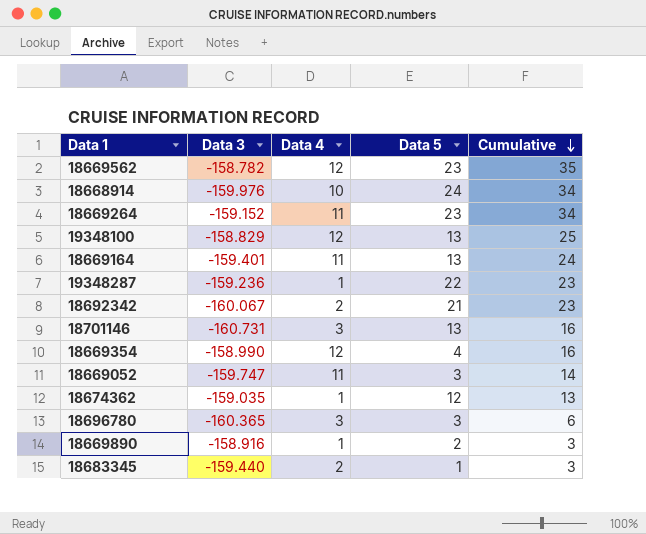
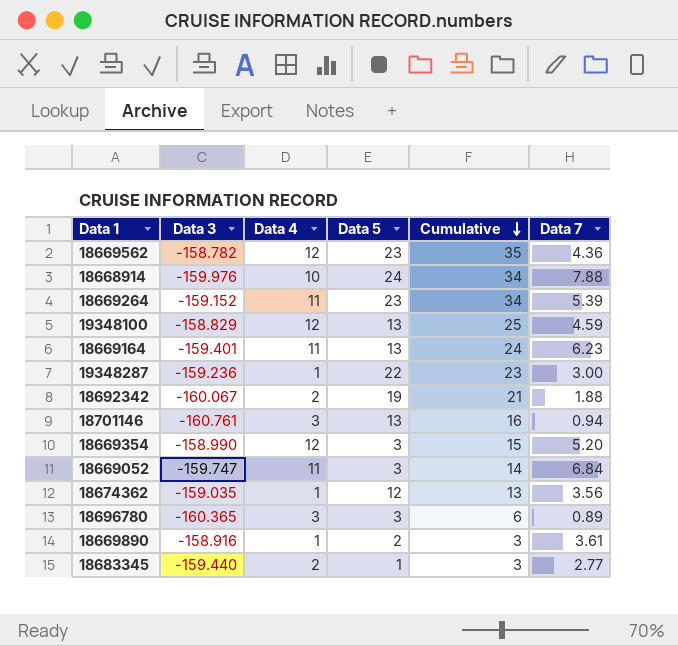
column Data 7 | position: none -> 6
18692342 | Data 5: 21 -> 19
18692342 | Cumulative: 23 -> 21
18701146 | Data 3: -160.731 -> -160.761
18669354 | Data 5: 4 -> 3
18669354 | Cumulative: 16 -> 15

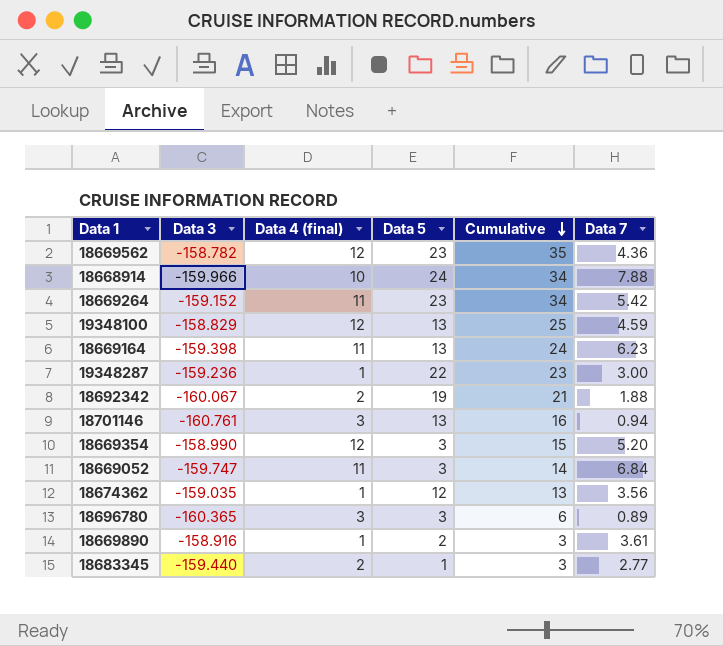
column name: Data 4 -> Data 4 (final)
18668914 | Data 3: -159.976 -> -159.966
18669264 | Data 7: 5.39 -> 5.42
18669164 | Data 3: -159.401 -> -159.398

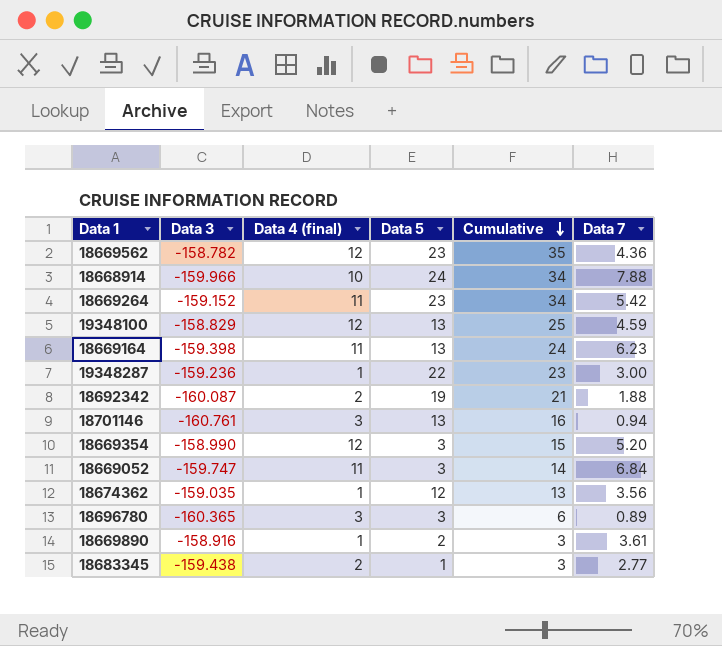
18692342 | Data 3: -160.067 -> -160.087
18683345 | Data 3: -159.440 -> -159.438

